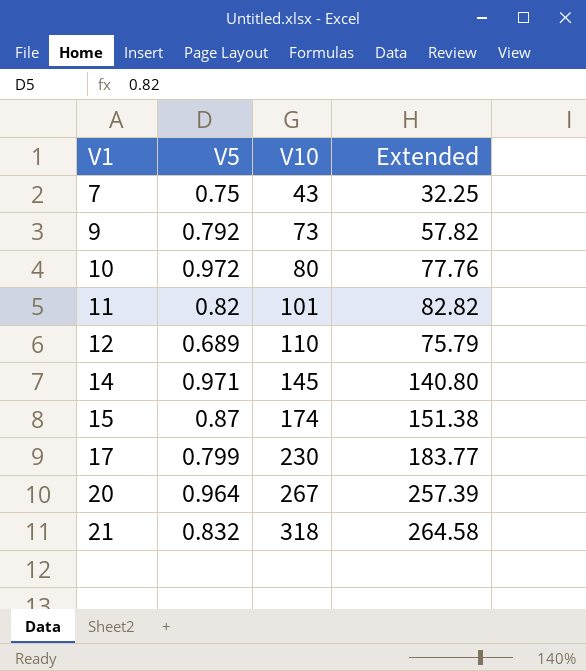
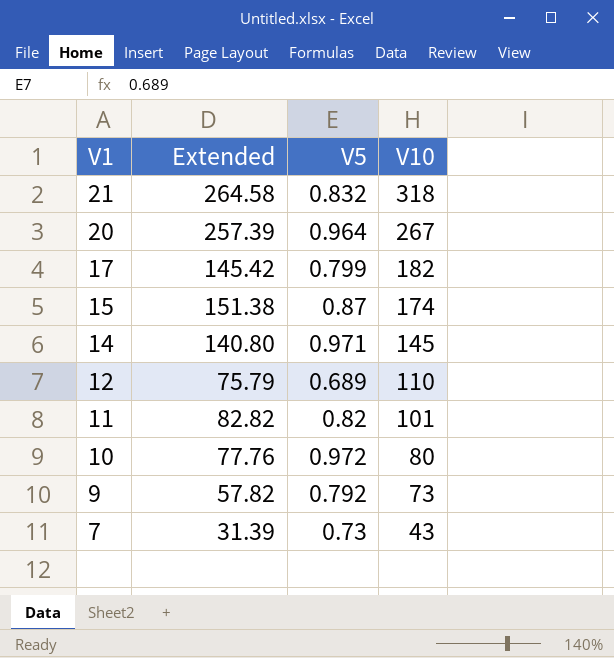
row order: V1 ascending -> V1 descending
column Extended | position: 4 -> 2
17 | Extended: 183.77 -> 145.42
17 | V10: 230 -> 182
7 | Extended: 32.25 -> 31.39
7 | V5: 0.75 -> 0.73

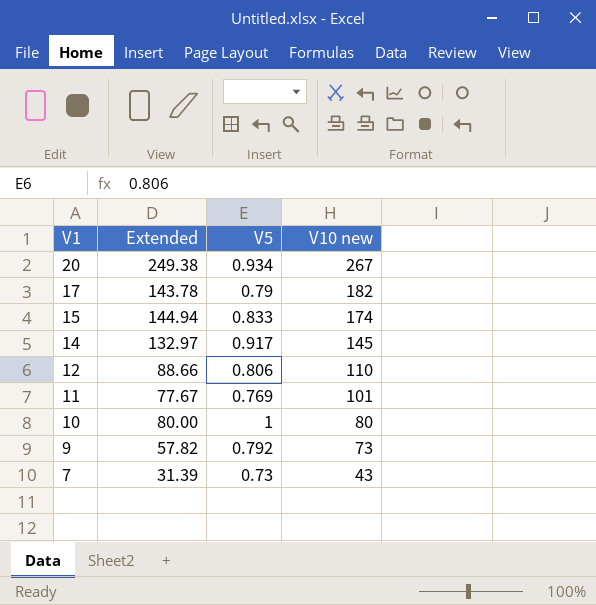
column name: V10 -> V10 new
row 21: 264.58 | 0.832 | 318 -> none
20 | Extended: 257.39 -> 249.38
20 | V5: 0.964 -> 0.934
17 | Extended: 145.42 -> 143.78
17 | V5: 0.799 -> 0.79
15 | Extended: 151.38 -> 144.94
15 | V5: 0.87 -> 0.833
14 | Extended: 140.80 -> 132.97
14 | V5: 0.971 -> 0.917
12 | Extended: 75.79 -> 88.66
12 | V5: 0.689 -> 0.806
11 | Extended: 82.82 -> 77.67
11 | V5: 0.82 -> 0.769
10 | Extended: 77.76 -> 80.00
10 | V5: 0.972 -> 1

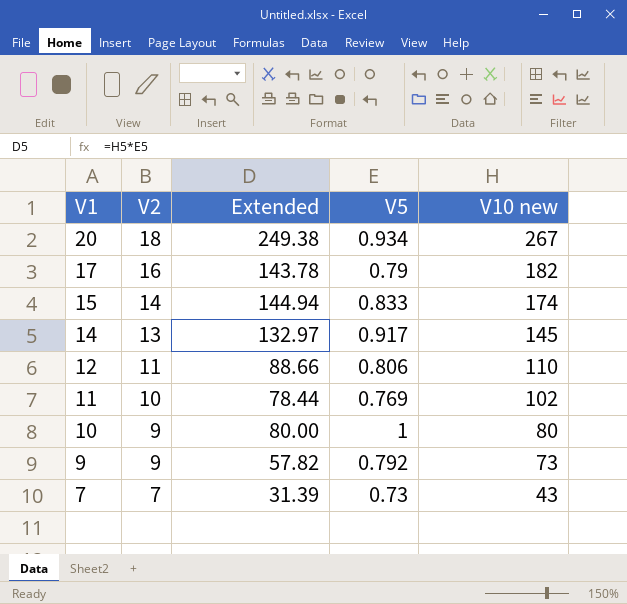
column V2 | position: none -> 2
11 | Extended: 77.67 -> 78.44
11 | V10 new: 101 -> 102

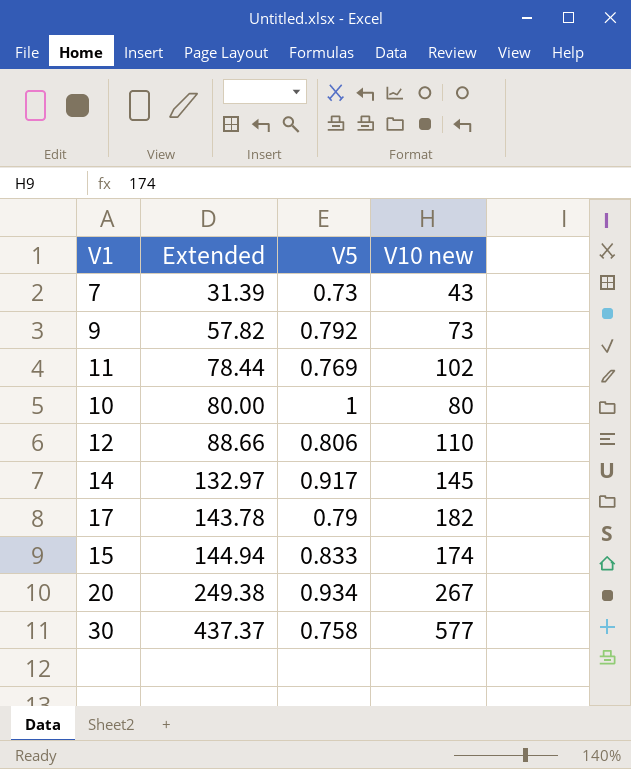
row order: V1 descending -> Extended ascending
column V2 | position: 2 -> none
row 30: none -> 437.37 | 0.758 | 577

